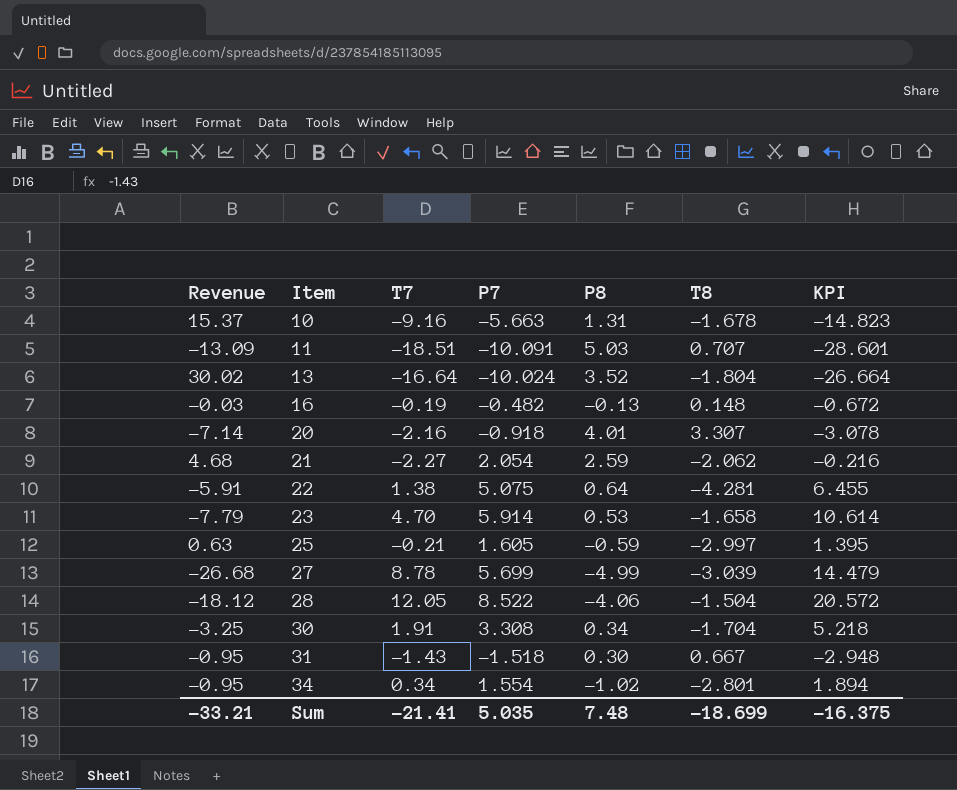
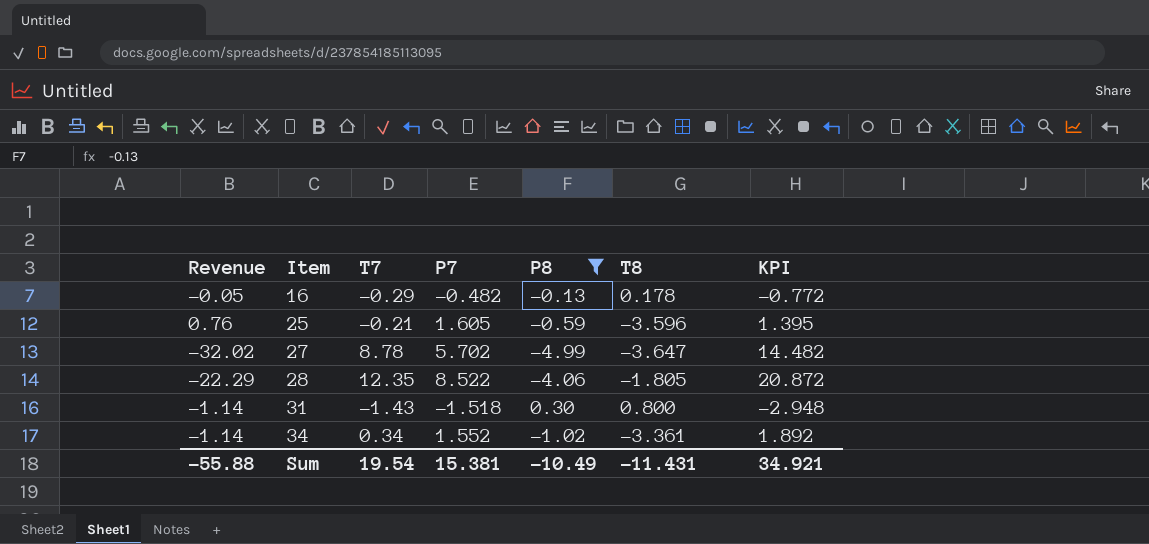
filter: none -> P8 <= 0.30
16 | Revenue: -0.03 -> -0.05
16 | T7: -0.19 -> -0.29
16 | T8: 0.148 -> 0.178
16 | KPI: -0.672 -> -0.772
25 | Revenue: 0.63 -> 0.76
25 | T8: -2.997 -> -3.596
27 | Revenue: -26.68 -> -32.02
27 | P7: 5.699 -> 5.702
27 | T8: -3.039 -> -3.647
27 | KPI: 14.479 -> 14.482
28 | Revenue: -18.12 -> -22.29
28 | T7: 12.05 -> 12.35
28 | T8: -1.504 -> -1.805
28 | KPI: 20.572 -> 20.872
31 | Revenue: -0.95 -> -1.14
31 | T8: 0.667 -> 0.800
34 | Revenue: -0.95 -> -1.14
34 | P7: 1.554 -> 1.552
34 | T8: -2.801 -> -3.361
34 | KPI: 1.894 -> 1.892
Sum | Revenue: -33.21 -> -55.88
Sum | T7: -21.41 -> 19.54
Sum | P7: 5.035 -> 15.381
Sum | P8: 7.48 -> -10.49
Sum | T8: -18.699 -> -11.431
Sum | KPI: -16.375 -> 34.921

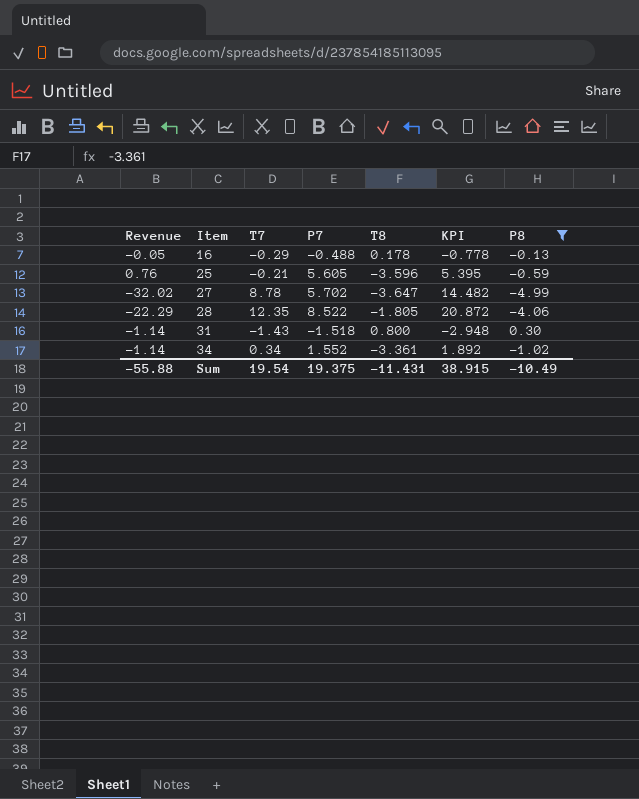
column P8 | position: 5 -> 7
16 | P7: -0.482 -> -0.488
16 | KPI: -0.772 -> -0.778
25 | P7: 1.605 -> 5.605
25 | KPI: 1.395 -> 5.395
Sum | P7: 15.381 -> 19.375
Sum | KPI: 34.921 -> 38.915

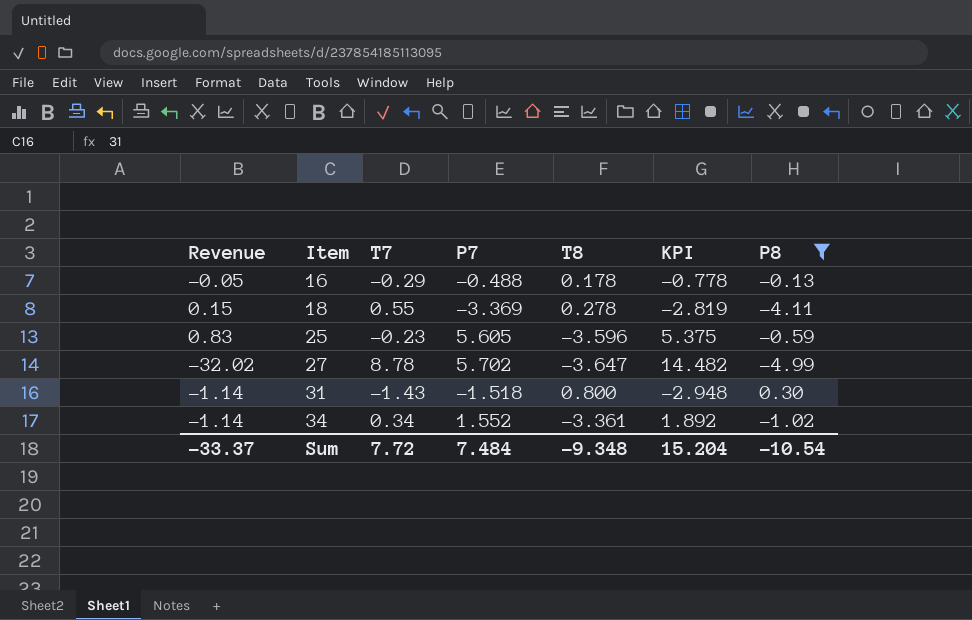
row 28: -22.29 | 12.35 | 8.522 | -1.805 | 20.872 | -4.06 -> none
row 18: none -> 0.15 | 0.55 | -3.369 | 0.278 | -2.819 | -4.11
25 | Revenue: 0.76 -> 0.83
25 | T7: -0.21 -> -0.23
25 | KPI: 5.395 -> 5.375
Sum | Revenue: -55.88 -> -33.37
Sum | T7: 19.54 -> 7.72
Sum | P7: 19.375 -> 7.484
Sum | T8: -11.431 -> -9.348
Sum | KPI: 38.915 -> 15.204
Sum | P8: -10.49 -> -10.54

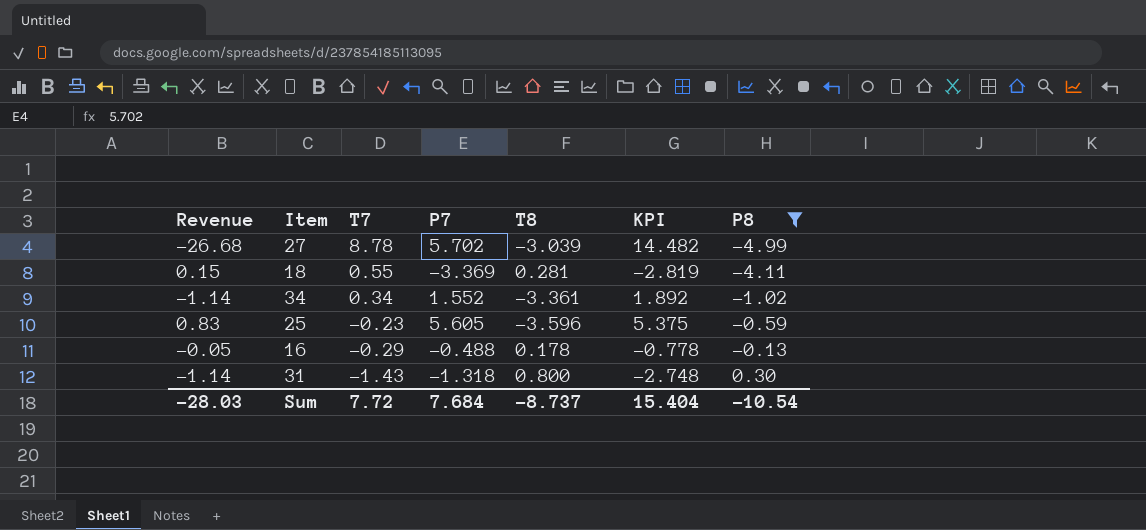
row order: Item ascending -> T7 descending
27 | Revenue: -32.02 -> -26.68
27 | T8: -3.647 -> -3.039
18 | T8: 0.278 -> 0.281
31 | P7: -1.518 -> -1.318
31 | KPI: -2.948 -> -2.748
Sum | Revenue: -33.37 -> -28.03
Sum | P7: 7.484 -> 7.684
Sum | T8: -9.348 -> -8.737
Sum | KPI: 15.204 -> 15.404

